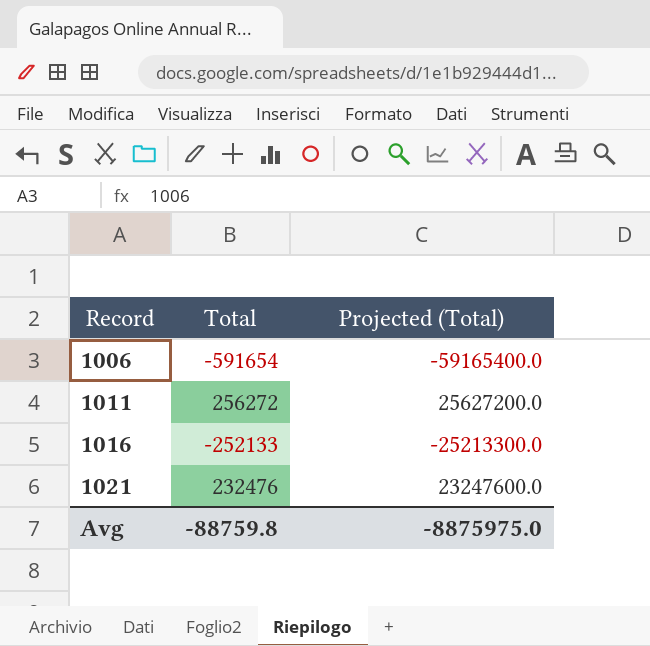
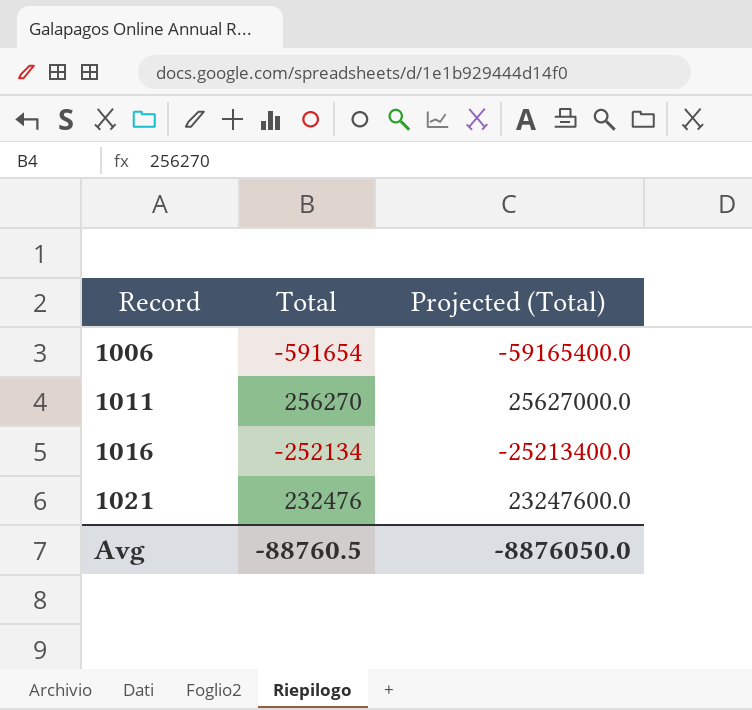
1011 | Total: 256272 -> 256270
1011 | Projected (Total): 25627200.0 -> 25627000.0
1016 | Total: -252133 -> -252134
1016 | Projected (Total): -25213300.0 -> -25213400.0
Avg | Total: -88759.8 -> -88760.5
Avg | Projected (Total): -8875975.0 -> -8876050.0

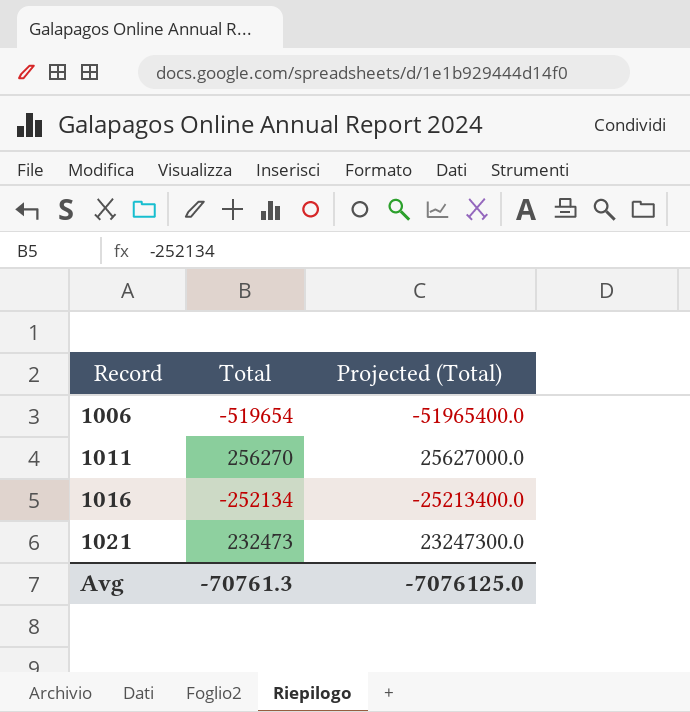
1006 | Total: -591654 -> -519654
1006 | Projected (Total): -59165400.0 -> -51965400.0
1021 | Total: 232476 -> 232473
1021 | Projected (Total): 23247600.0 -> 23247300.0
Avg | Total: -88760.5 -> -70761.3
Avg | Projected (Total): -8876050.0 -> -7076125.0

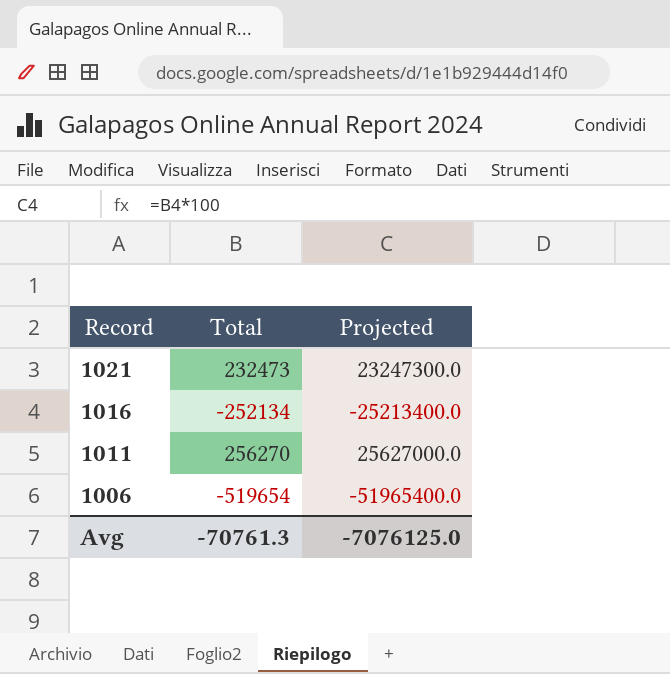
row order: Record ascending -> Record descending
column name: Projected (Total) -> Projected

